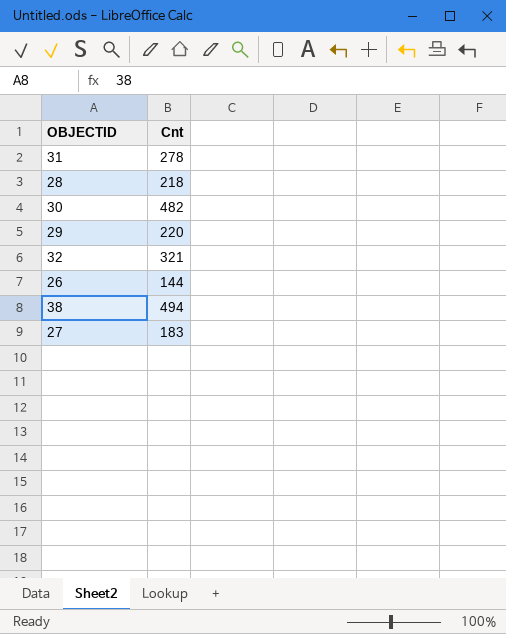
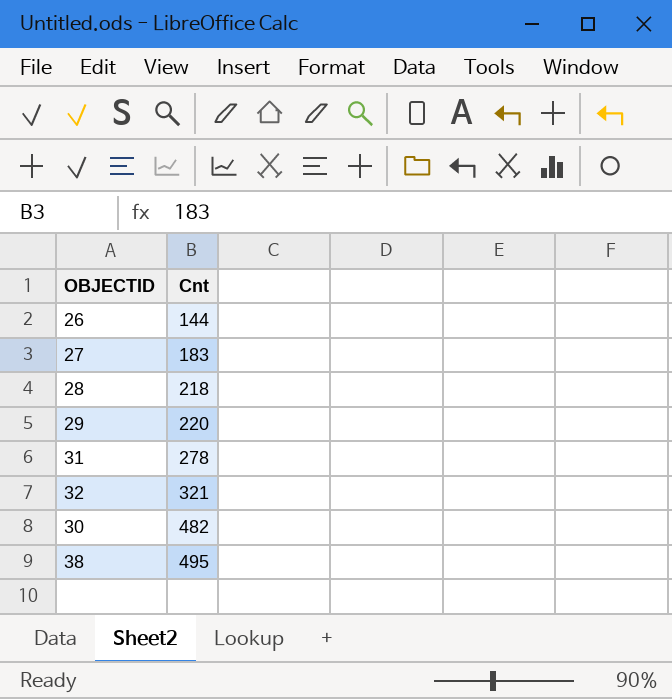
row order: none -> Cnt ascending
38 | Cnt: 494 -> 495

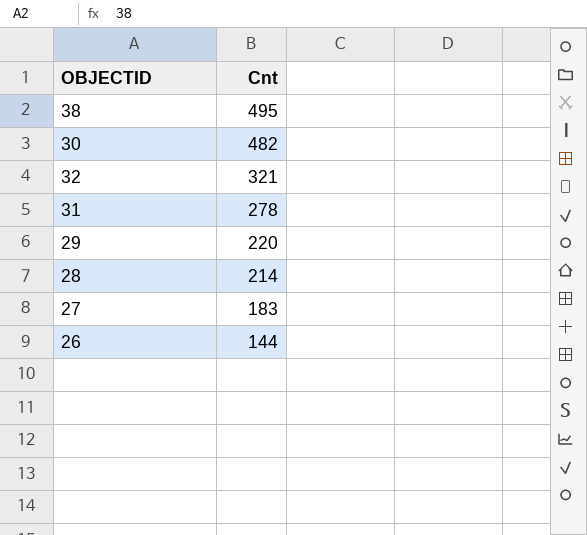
row order: Cnt ascending -> Cnt descending
28 | Cnt: 218 -> 214

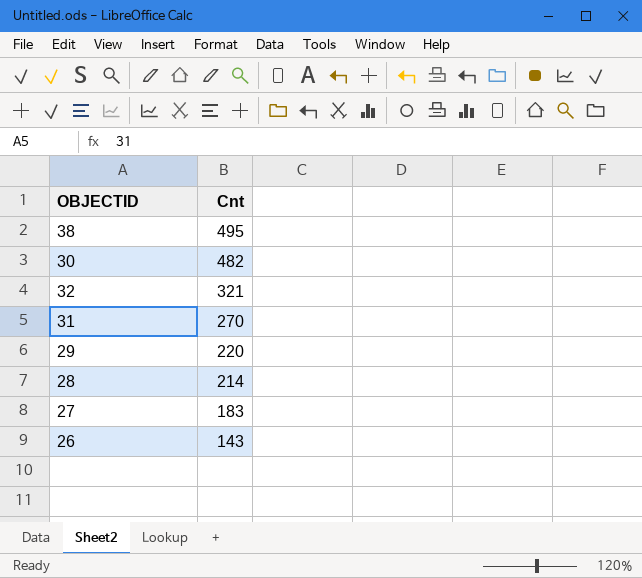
31 | Cnt: 278 -> 270
26 | Cnt: 144 -> 143

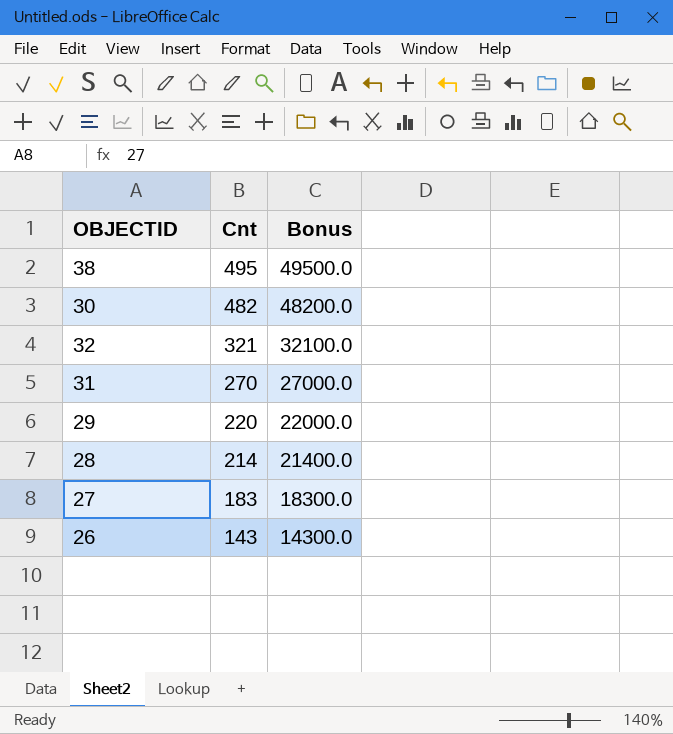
column Bonus | formula: none -> [Cnt] * 100

